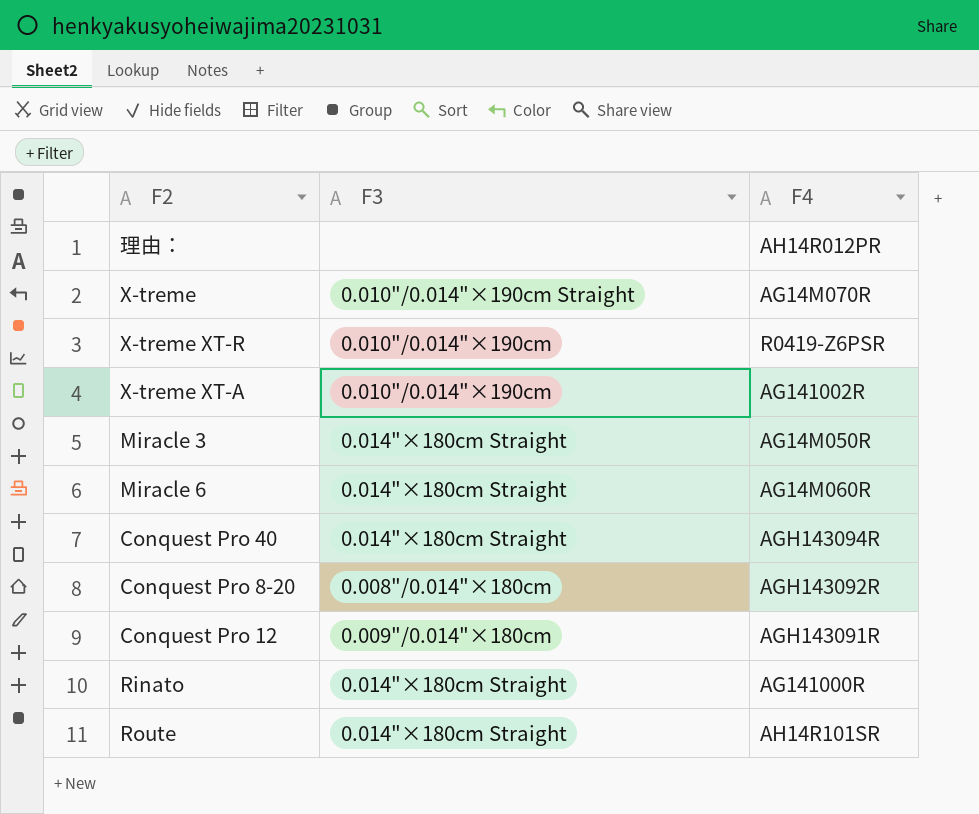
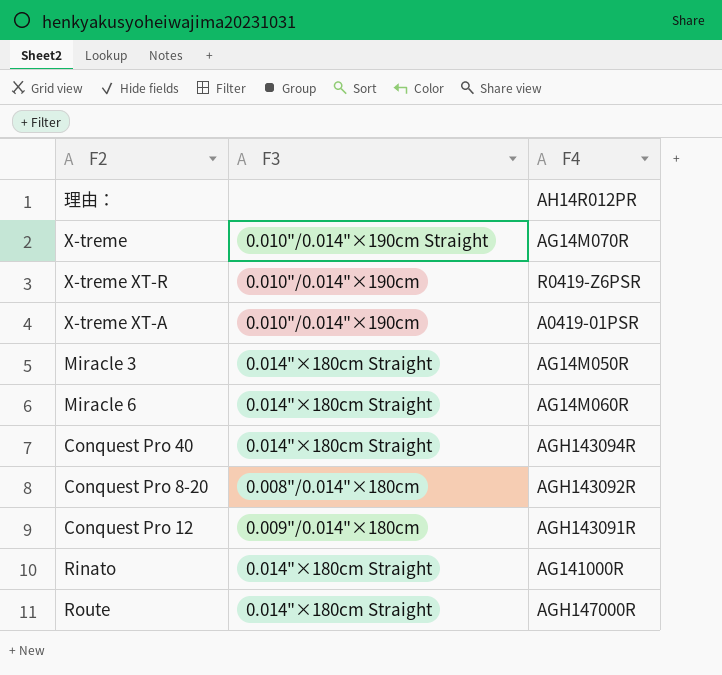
X-treme XT-A | F4: AG141002R -> A0419-01PSR
Route | F4: AH14R101SR -> AGH147000R

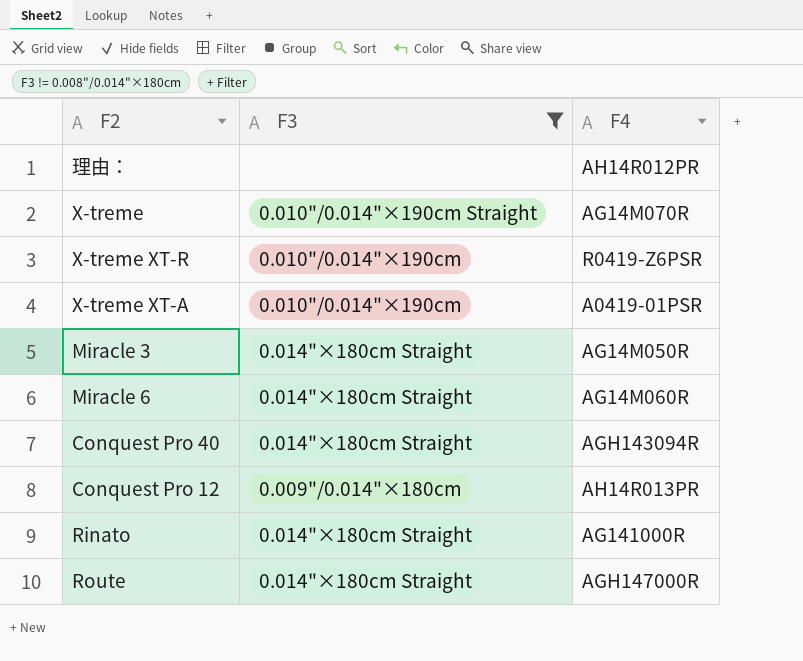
filter: none -> F3 != 0.008"/0.014"×180cm
Conquest Pro 12 | F4: AGH143091R -> AH14R013PR

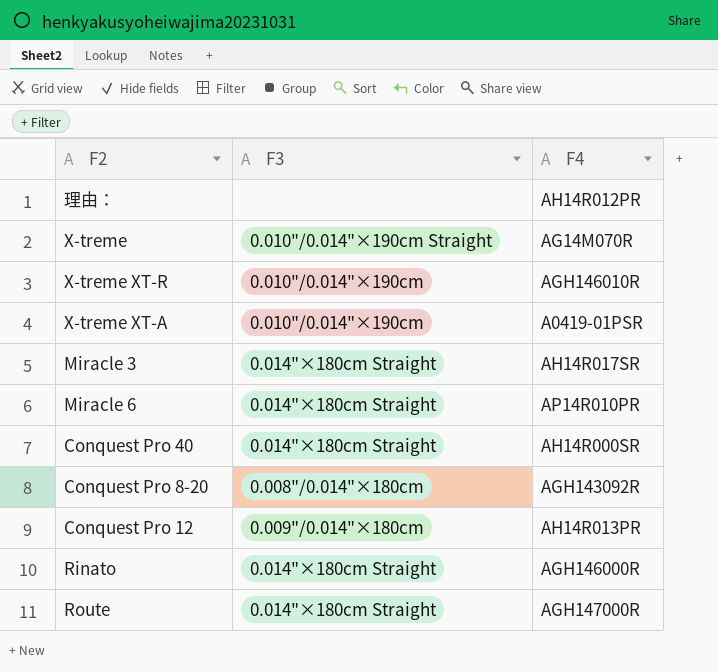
filter: F3 != 0.008"/0.014"×180cm -> none
X-treme XT-R | F4: R0419-Z6PSR -> AGH146010R
Miracle 3 | F4: AG14M050R -> AH14R017SR
Miracle 6 | F4: AG14M060R -> AP14R010PR
Conquest Pro 40 | F4: AGH143094R -> AH14R000SR
Rinato | F4: AG141000R -> AGH146000R

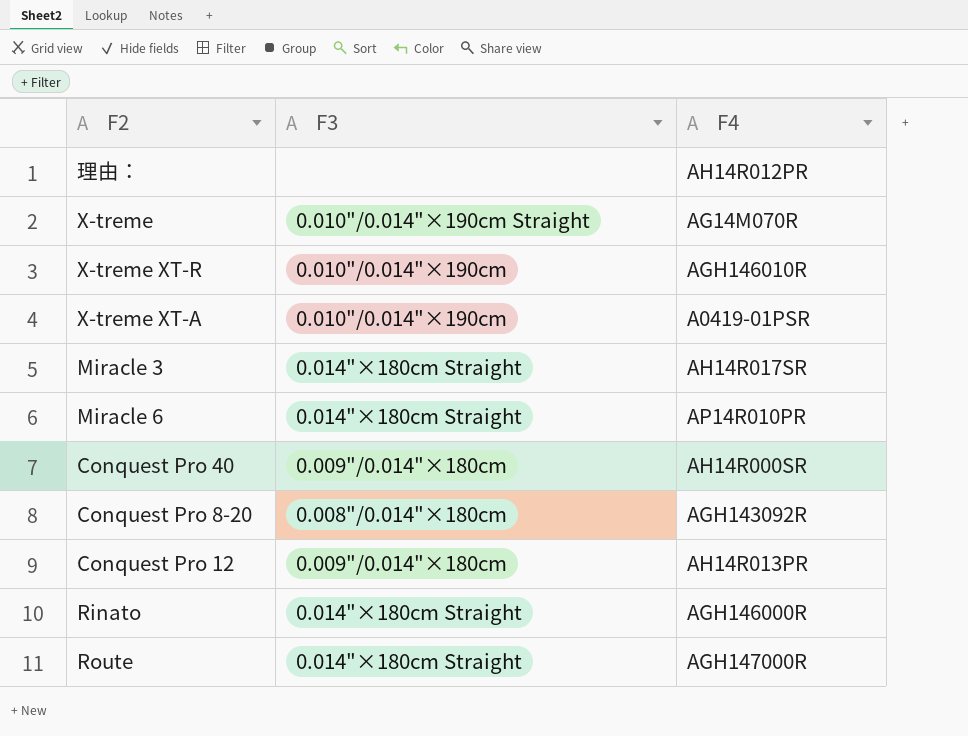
Conquest Pro 40 | F3: 0.014"×180cm Straight -> 0.009"/0.014"×180cm

